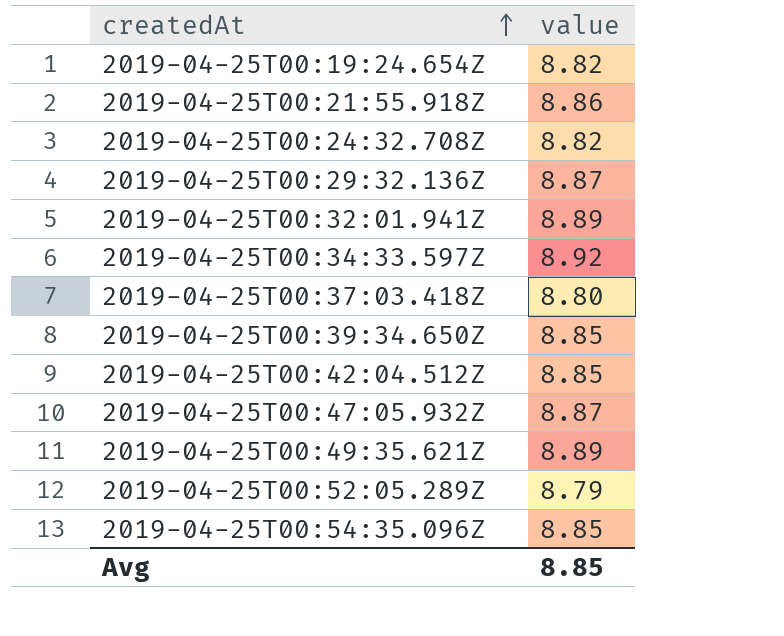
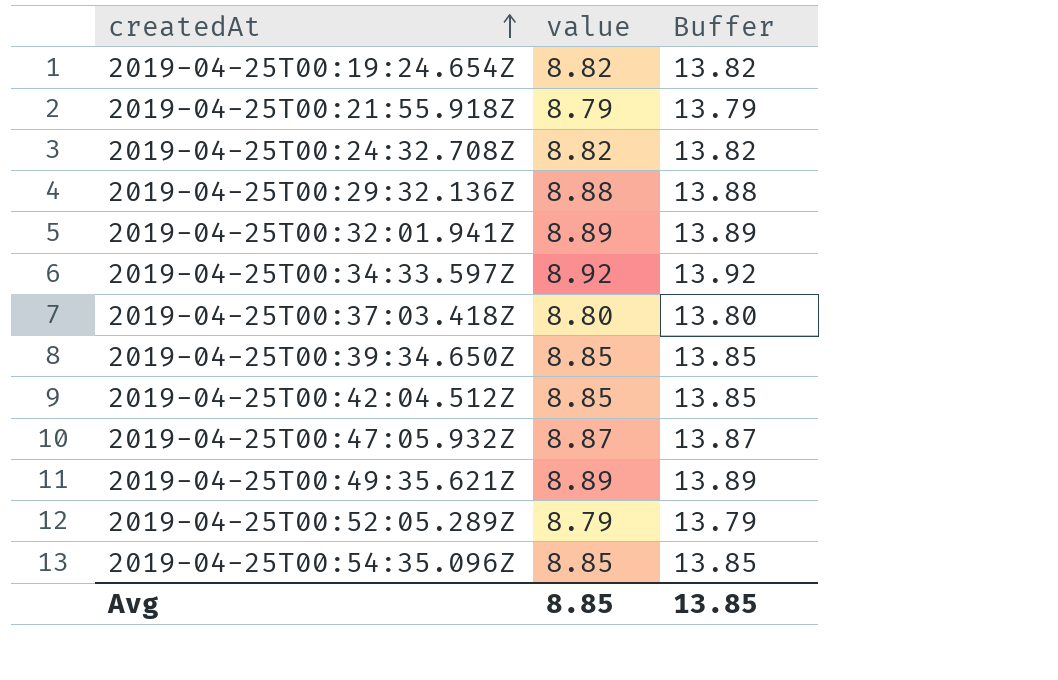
column Buffer | formula: none -> [value] + 5
2019-04-25T00:21:55.918Z | value: 8.86 -> 8.79
2019-04-25T00:29:32.136Z | value: 8.87 -> 8.88

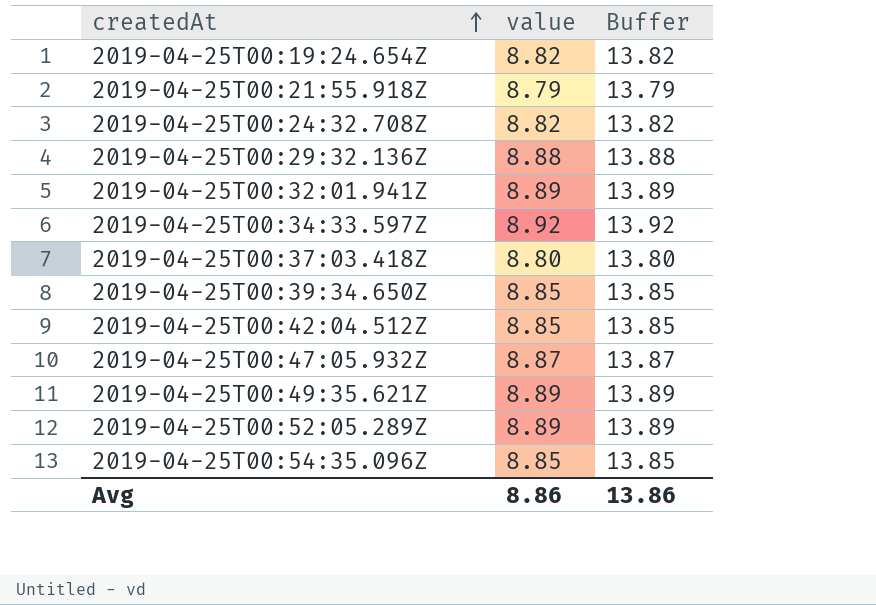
2019-04-25T00:52:05.289Z | value: 8.79 -> 8.89
2019-04-25T00:52:05.289Z | Buffer: 13.79 -> 13.89
Avg | value: 8.85 -> 8.86
Avg | Buffer: 13.85 -> 13.86

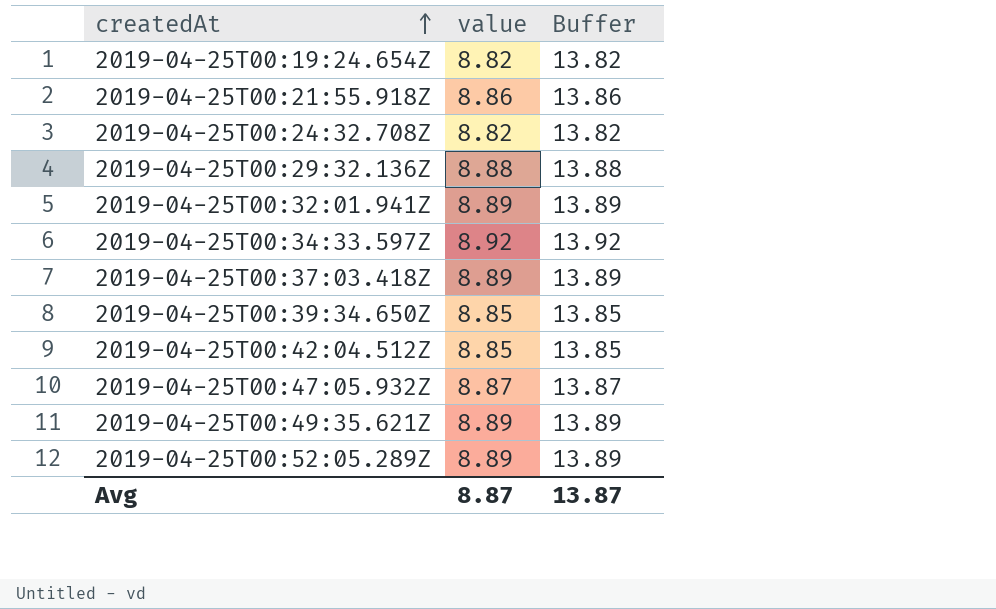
row 2019-04-25T00:54:35.096Z: 8.85 | 13.85 -> none
2019-04-25T00:21:55.918Z | value: 8.79 -> 8.86
2019-04-25T00:21:55.918Z | Buffer: 13.79 -> 13.86
2019-04-25T00:37:03.418Z | value: 8.80 -> 8.89
2019-04-25T00:37:03.418Z | Buffer: 13.80 -> 13.89
Avg | value: 8.86 -> 8.87
Avg | Buffer: 13.86 -> 13.87

